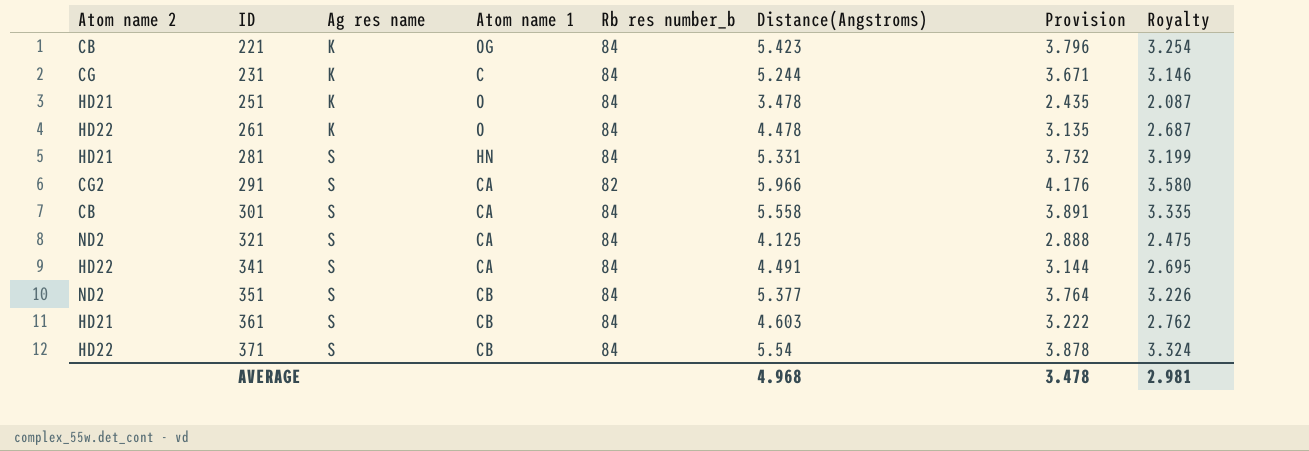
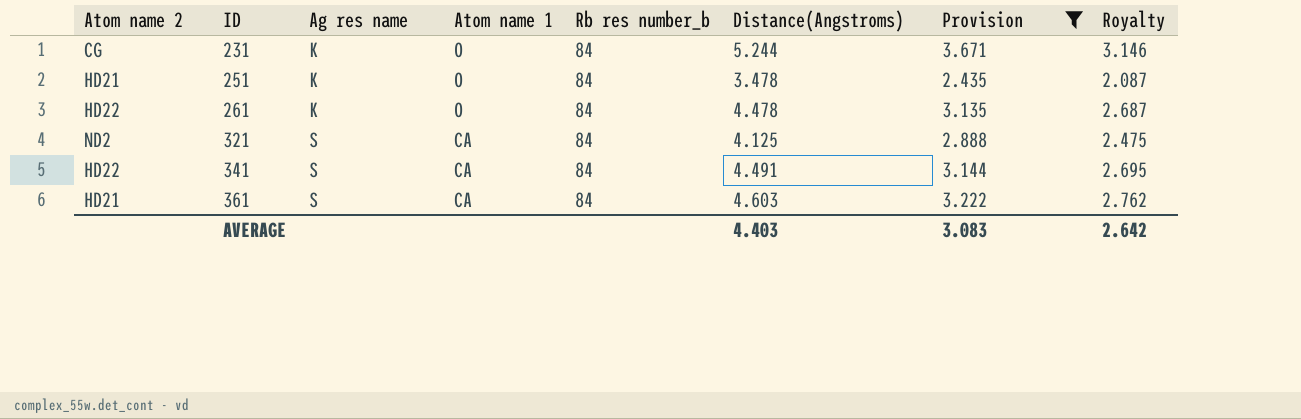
filter: none -> Provision <= 3.671
231 | Atom name 1: C -> O
361 | Atom name 1: CB -> CA
AVERAGE | Distance(Angstroms): 4.968 -> 4.403
AVERAGE | Provision: 3.478 -> 3.083
AVERAGE | Royalty: 2.981 -> 2.642

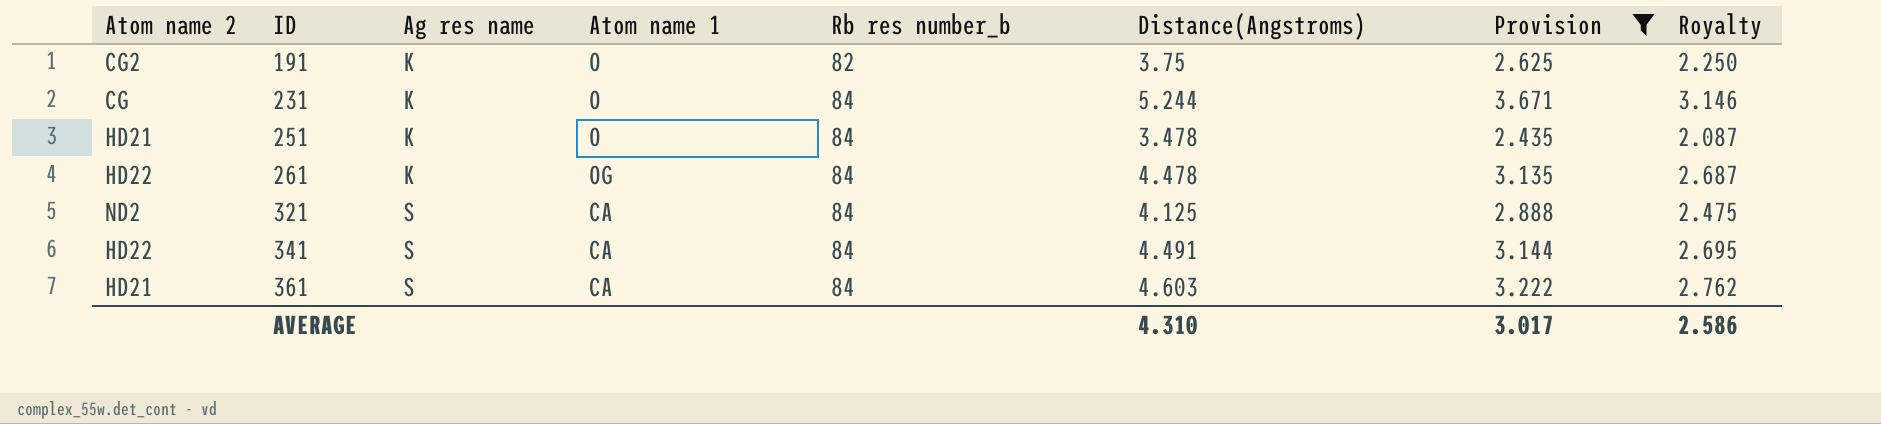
row 191: none -> CG2 | K | O | 82 | 3.75 | 2.625 | 2.250
261 | Atom name 1: O -> OG
AVERAGE | Distance(Angstroms): 4.403 -> 4.310
AVERAGE | Provision: 3.083 -> 3.017
AVERAGE | Royalty: 2.642 -> 2.586

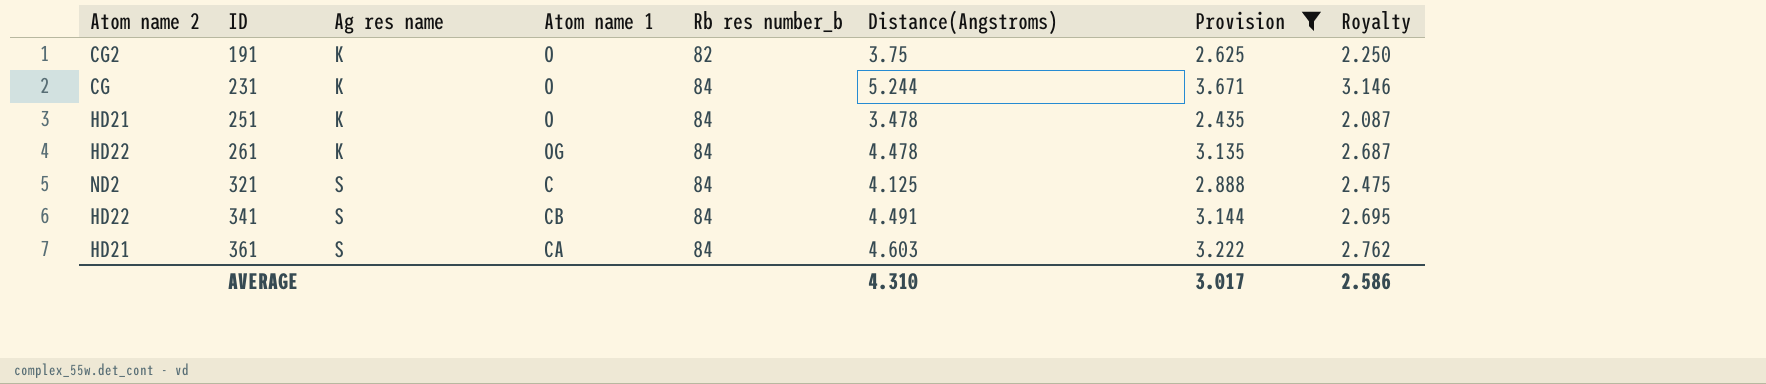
321 | Atom name 1: CA -> C
341 | Atom name 1: CA -> CB

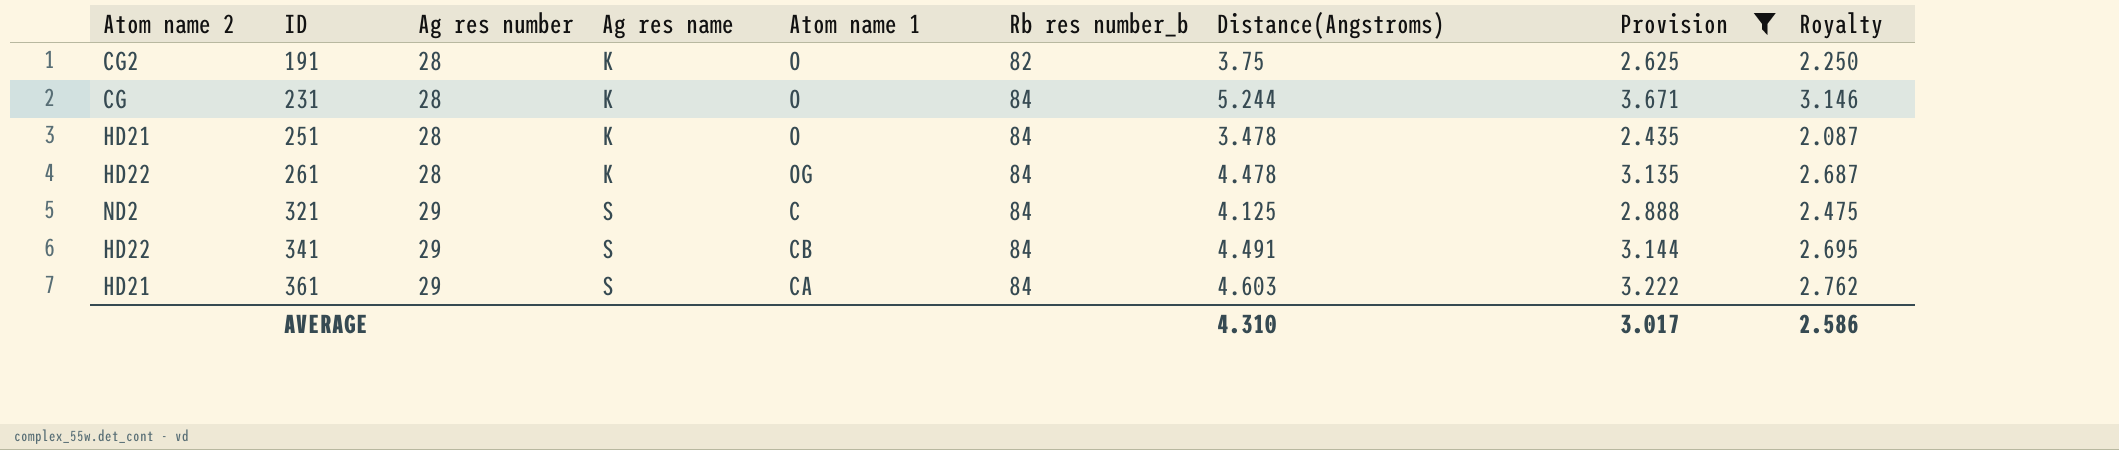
column Ag res number | position: none -> 3

